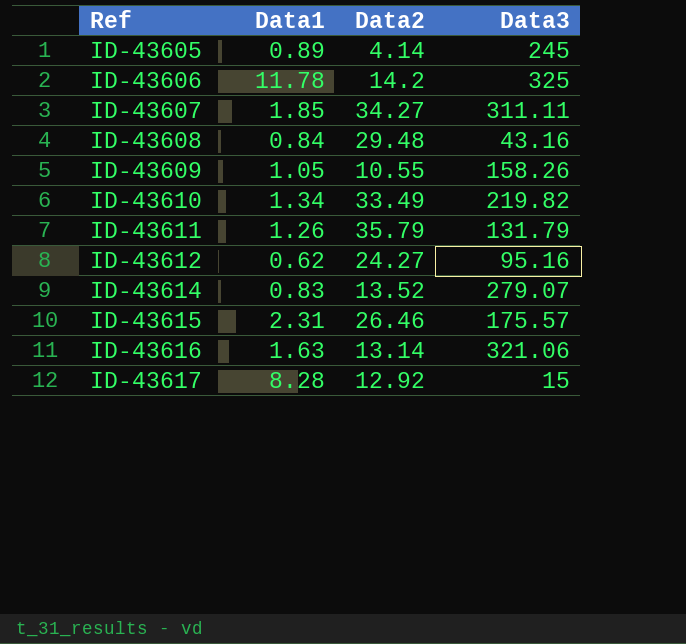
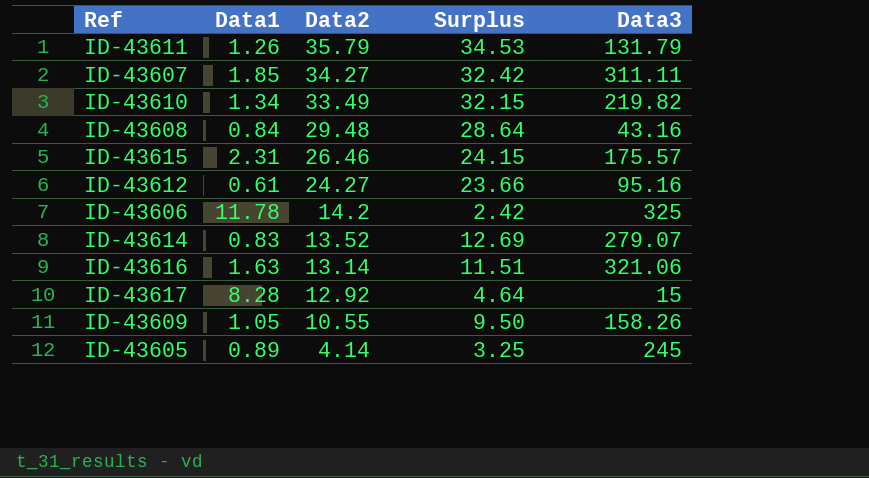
row order: Ref ascending -> Data2 descending
column Surplus | formula: none -> [Data2] - [Data1]
ID-43612 | Data1: 0.62 -> 0.61

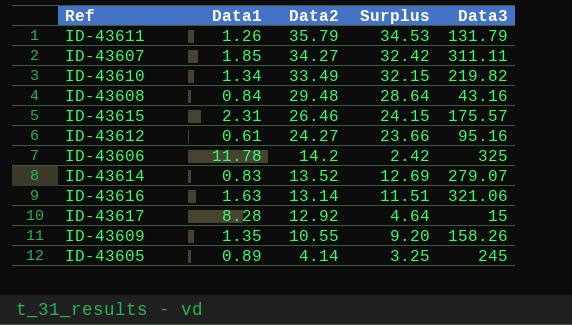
ID-43609 | Data1: 1.05 -> 1.35
ID-43609 | Surplus: 9.50 -> 9.20

